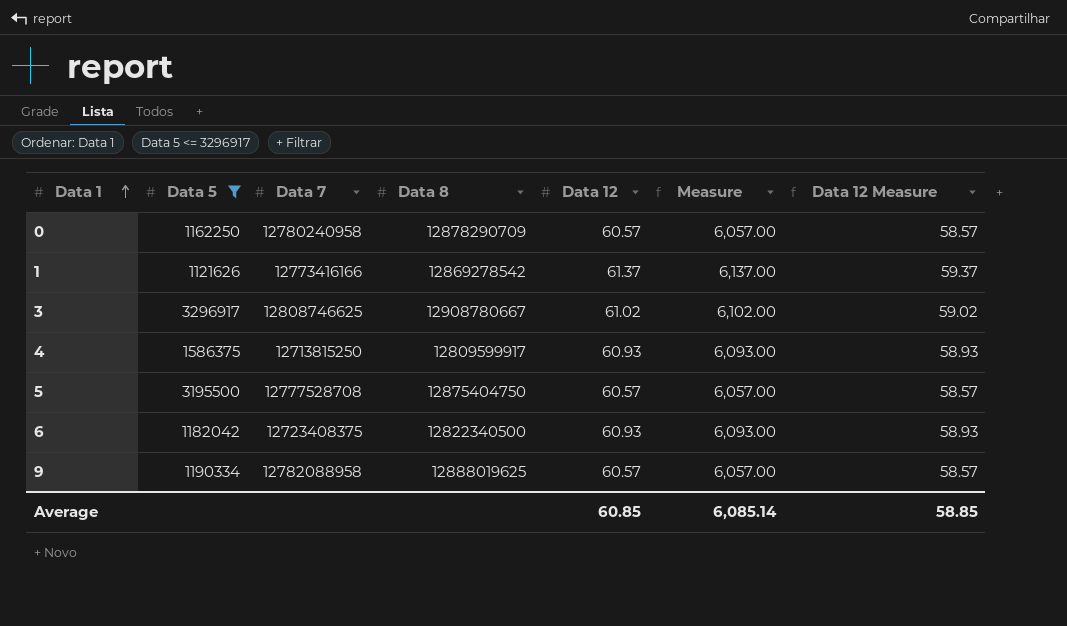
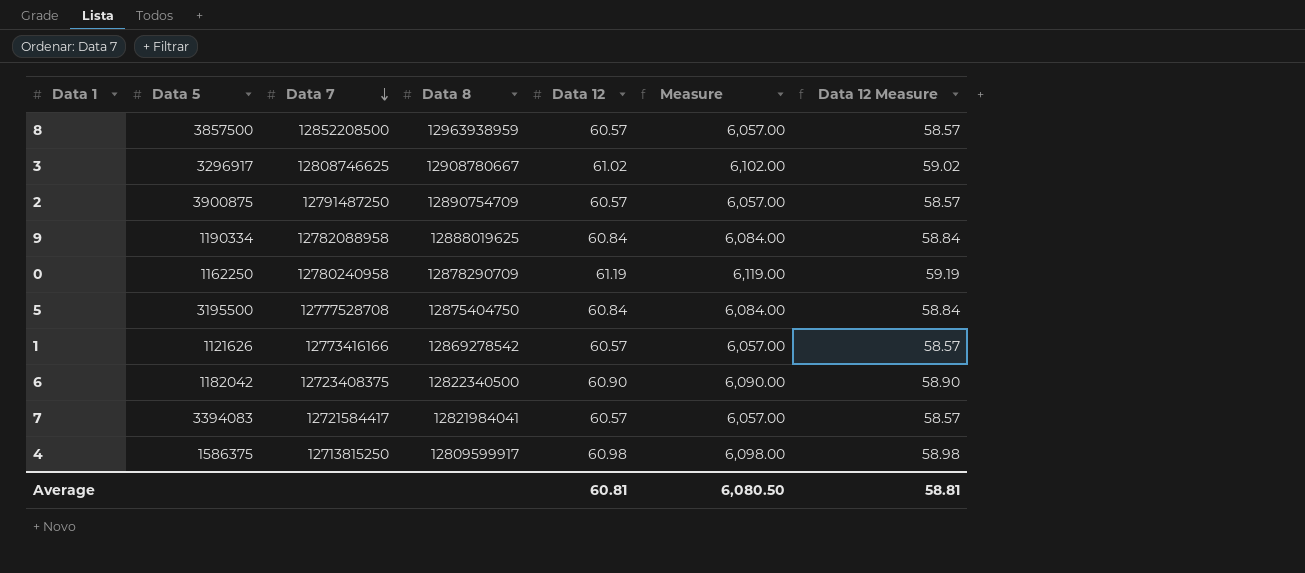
filter: Data 5 <= 3296917 -> none
row order: Data 1 ascending -> Data 7 descending
9 | Data 12: 60.57 -> 60.84
9 | Measure: 6,057.00 -> 6,084.00
9 | Data 12 Measure: 58.57 -> 58.84
0 | Data 12: 60.57 -> 61.19
0 | Measure: 6,057.00 -> 6,119.00
0 | Data 12 Measure: 58.57 -> 59.19
5 | Data 12: 60.57 -> 60.84
5 | Measure: 6,057.00 -> 6,084.00
5 | Data 12 Measure: 58.57 -> 58.84
1 | Data 12: 61.37 -> 60.57
1 | Measure: 6,137.00 -> 6,057.00
1 | Data 12 Measure: 59.37 -> 58.57
6 | Data 12: 60.93 -> 60.90
6 | Measure: 6,093.00 -> 6,090.00
6 | Data 12 Measure: 58.93 -> 58.90
4 | Data 12: 60.93 -> 60.98
4 | Measure: 6,093.00 -> 6,098.00
4 | Data 12 Measure: 58.93 -> 58.98
Average | Data 12: 60.85 -> 60.81
Average | Measure: 6,085.14 -> 6,080.50
Average | Data 12 Measure: 58.85 -> 58.81

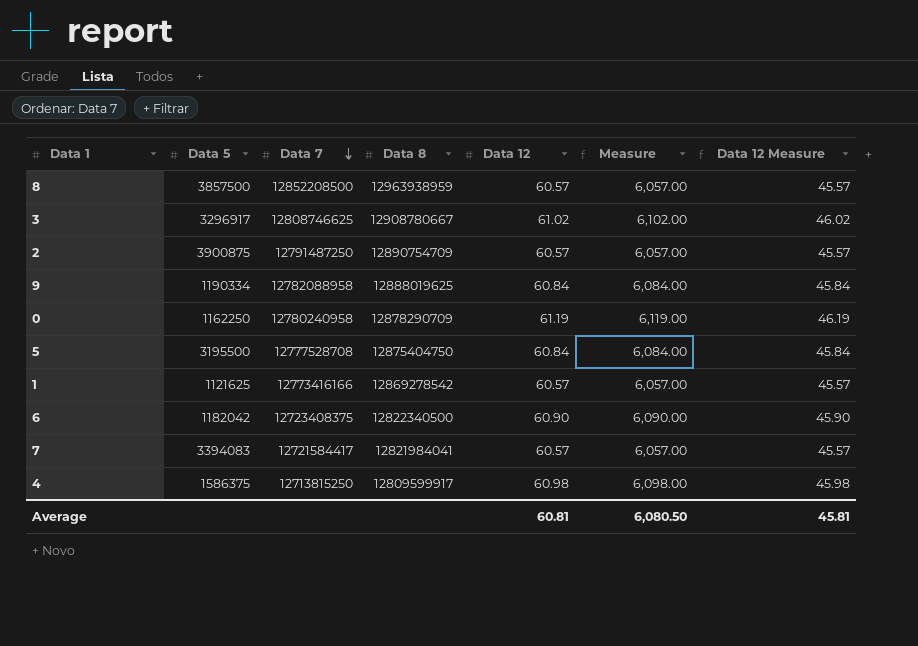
column Data 12 Measure | formula: [Data 12] - 2 -> [Data 12] - 15
1 | Data 5: 1121626 -> 1121625
Average | Data 12 Measure: 58.81 -> 45.81

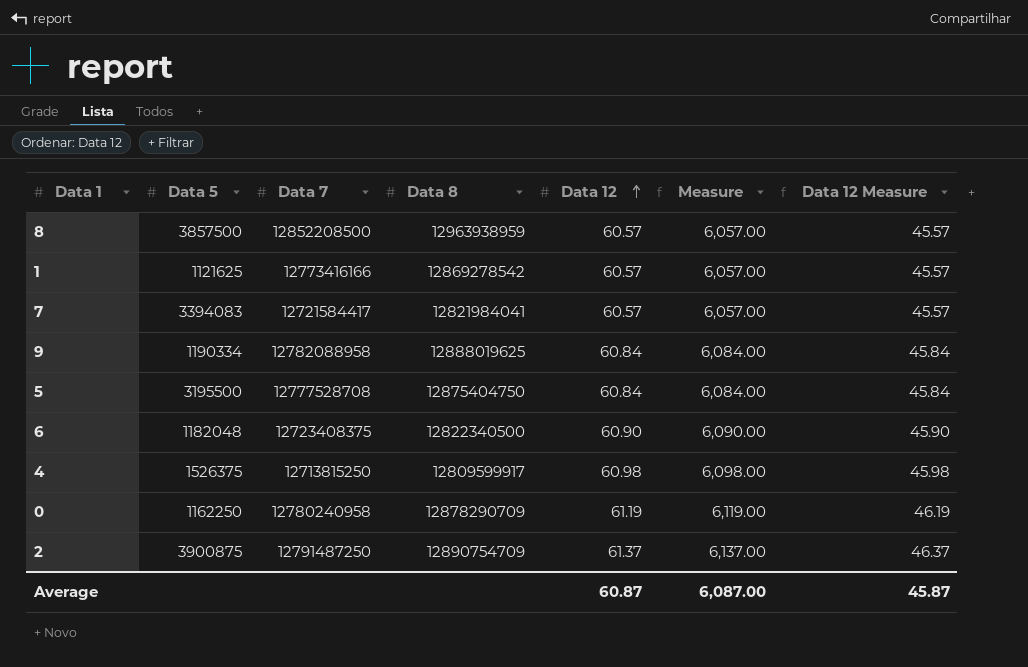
row order: Data 7 descending -> Data 12 ascending
row 3: 3296917 | 12808746625 | 12908780667 | 61.02 | 6,102.00 | 46.02 -> none
6 | Data 5: 1182042 -> 1182048
4 | Data 5: 1586375 -> 1526375
2 | Data 12: 60.57 -> 61.37
2 | Measure: 6,057.00 -> 6,137.00
2 | Data 12 Measure: 45.57 -> 46.37
Average | Data 12: 60.81 -> 60.87
Average | Measure: 6,080.50 -> 6,087.00
Average | Data 12 Measure: 45.81 -> 45.87

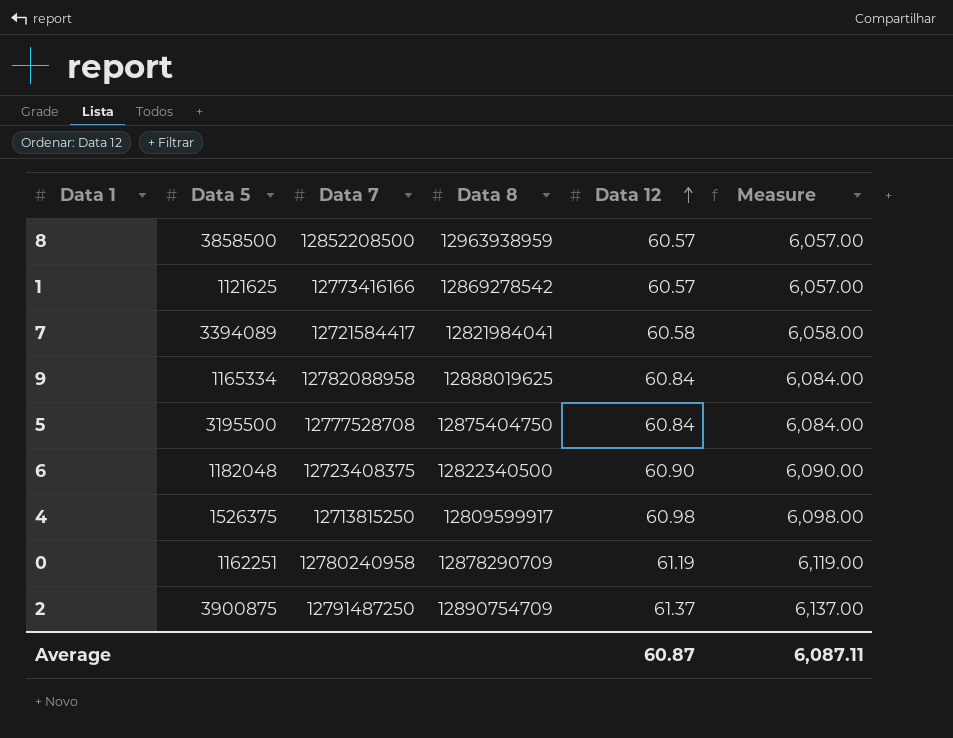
column Data 12 Measure | formula: [Data 12] - 15 -> none
8 | Data 5: 3857500 -> 3858500
7 | Data 5: 3394083 -> 3394089
7 | Data 12: 60.57 -> 60.58
7 | Measure: 6,057.00 -> 6,058.00
9 | Data 5: 1190334 -> 1165334
0 | Data 5: 1162250 -> 1162251
Average | Measure: 6,087.00 -> 6,087.11

